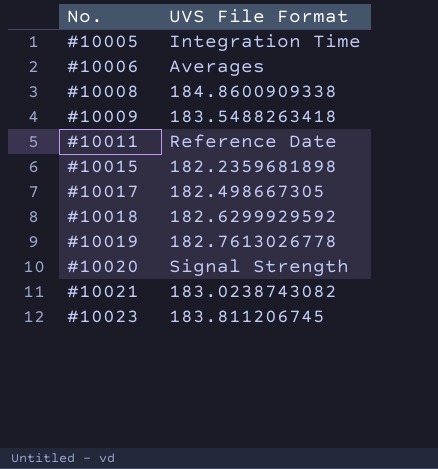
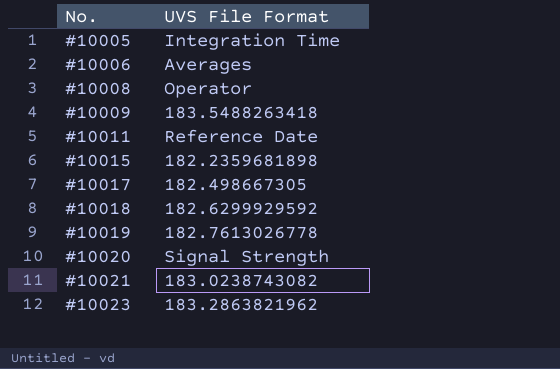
#10008 | UVS File Format: 184.8600909338 -> Operator
#10023 | UVS File Format: 183.811206745 -> 183.2863821962

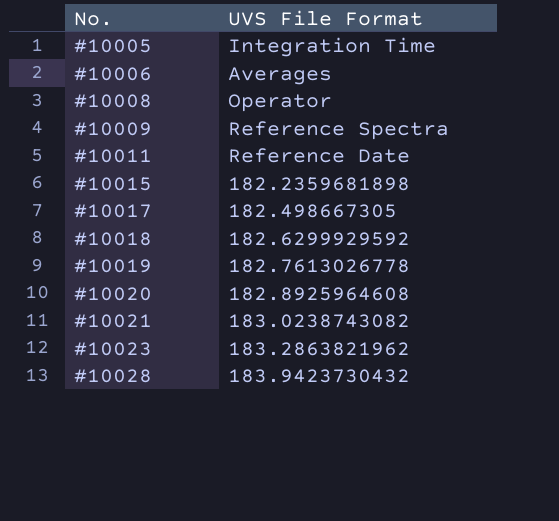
#10009 | UVS File Format: 183.5488263418 -> Reference Spectra
#10020 | UVS File Format: Signal Strength -> 182.8925964608
row #10028: none -> 183.9423730432

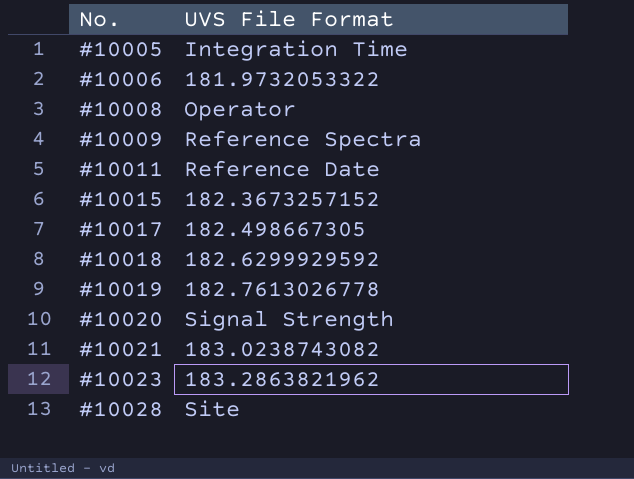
#10006 | UVS File Format: Averages -> 181.9732053322
#10015 | UVS File Format: 182.2359681898 -> 182.3673257152
#10020 | UVS File Format: 182.8925964608 -> Signal Strength
#10028 | UVS File Format: 183.9423730432 -> Site

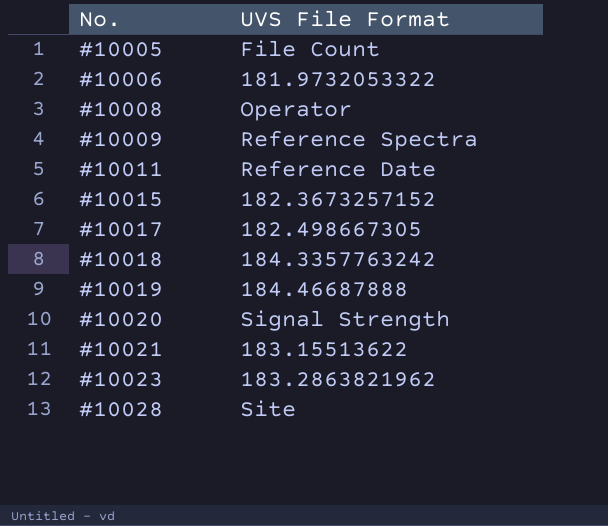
#10005 | UVS File Format: Integration Time -> File Count
#10018 | UVS File Format: 182.6299929592 -> 184.3357763242
#10019 | UVS File Format: 182.7613026778 -> 184.46687888
#10021 | UVS File Format: 183.0238743082 -> 183.15513622

